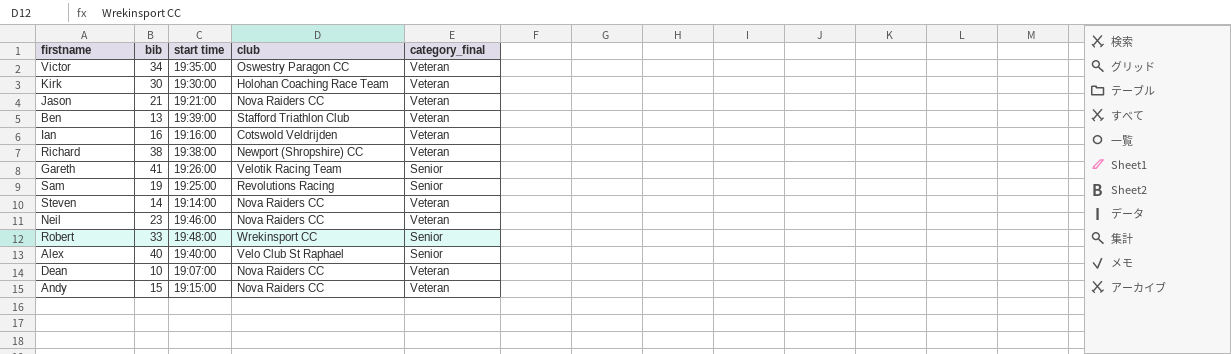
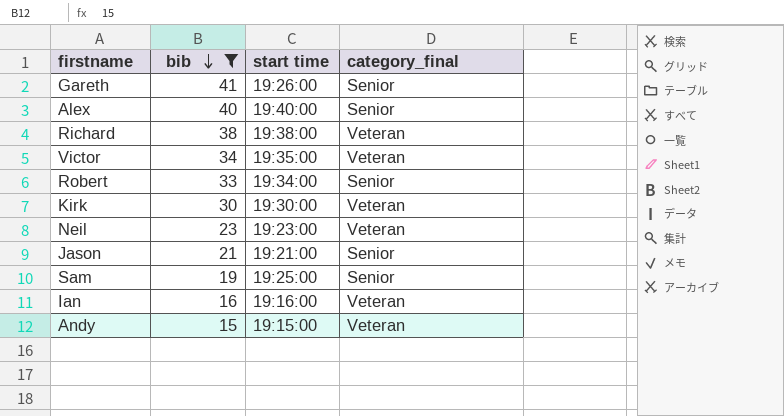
filter: none -> bib >= 15
row order: none -> bib descending
column club | position: 4 -> none
Robert | start time: 19:48:00 -> 19:34:00
Neil | start time: 19:46:00 -> 19:23:00
Jason | category_final: Veteran -> Senior

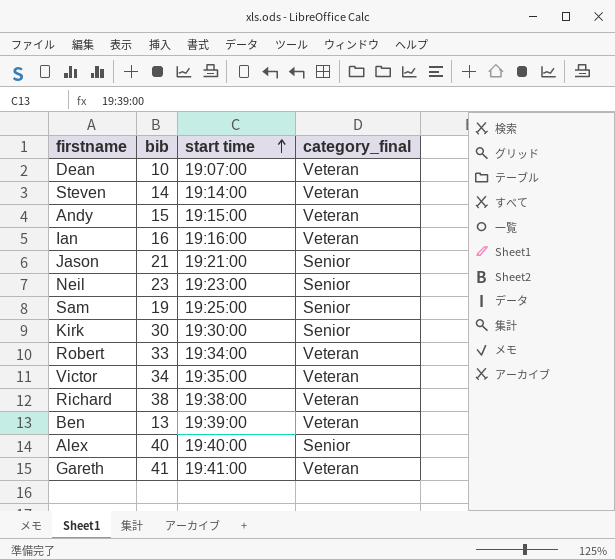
filter: bib >= 15 -> none
row order: bib descending -> start time ascending
Neil | category_final: Veteran -> Senior
Kirk | category_final: Veteran -> Senior
Robert | category_final: Senior -> Veteran
Gareth | start time: 19:26:00 -> 19:41:00
Gareth | category_final: Senior -> Veteran

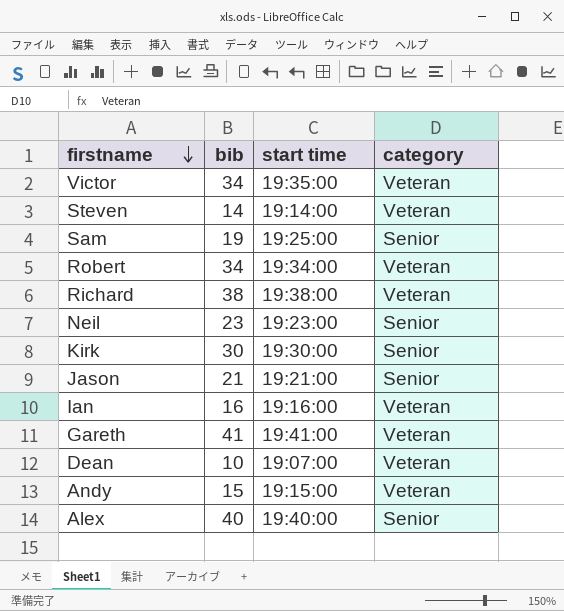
row order: start time ascending -> firstname descending
column name: category_final -> category
row Ben: 13 | 19:39:00 | Veteran -> none
Robert | bib: 33 -> 34

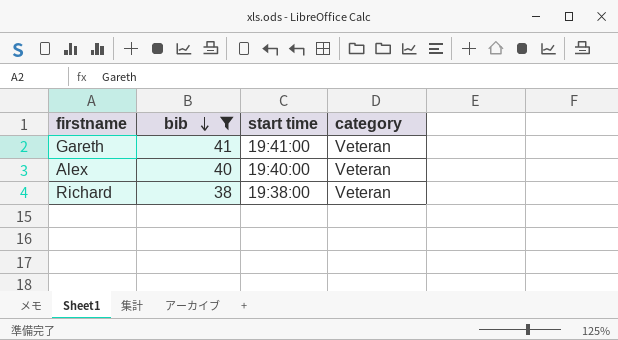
filter: none -> bib >= 38
row order: firstname descending -> bib descending
Alex | category: Senior -> Veteran

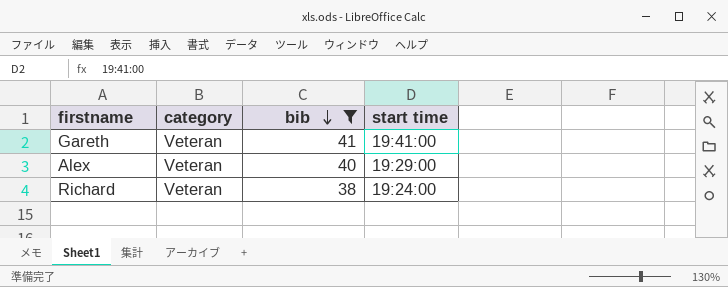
column category | position: 4 -> 2
Alex | start time: 19:40:00 -> 19:29:00
Richard | start time: 19:38:00 -> 19:24:00

